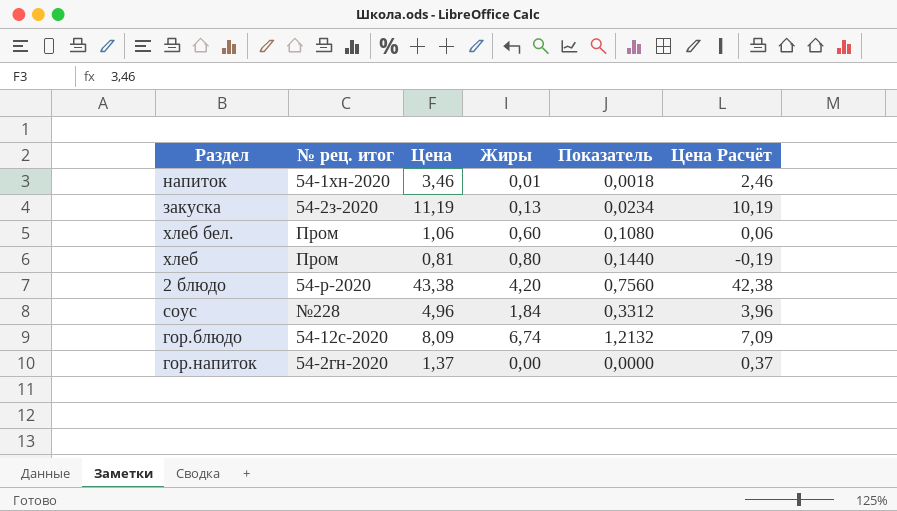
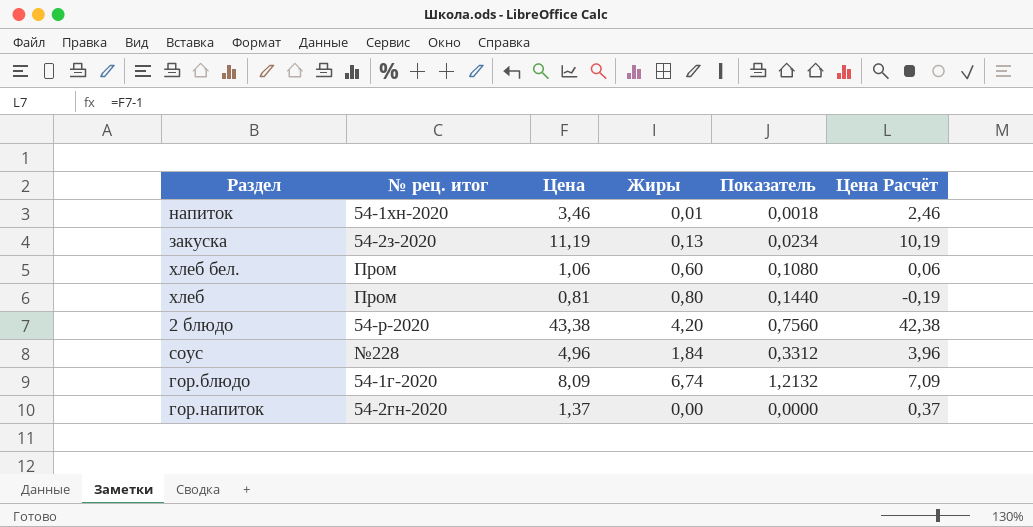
гор.блюдо | № рец. итог: 54-12с-2020 -> 54-1г-2020

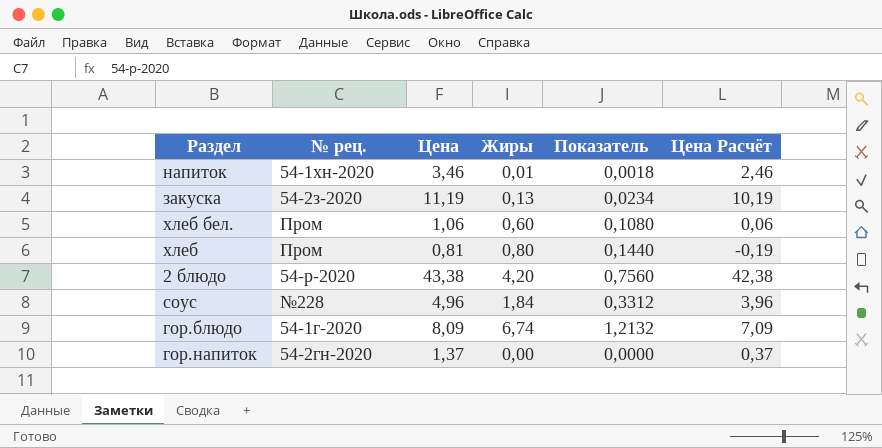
column name: № рец. итог -> № рец.

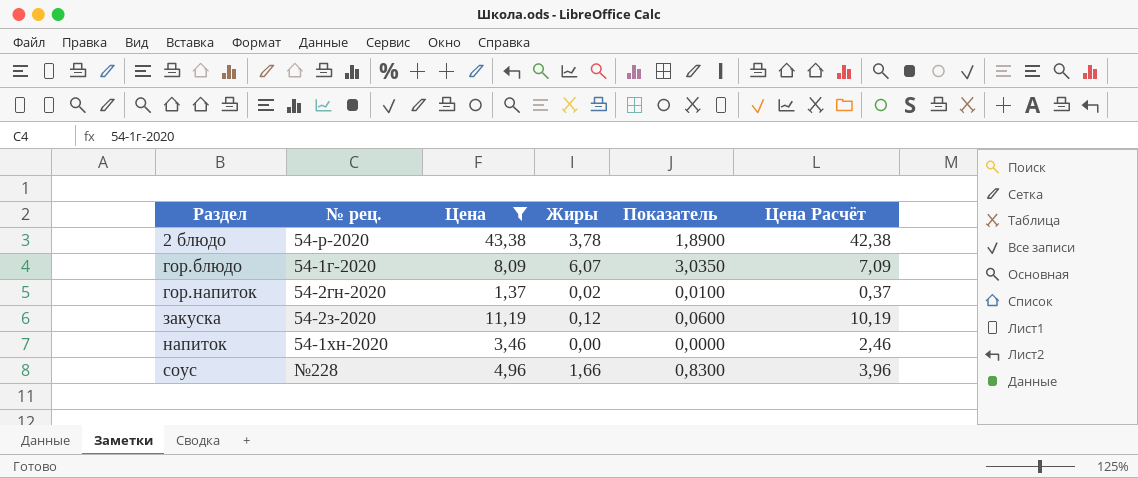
filter: none -> Цена >= 1,37
row order: none -> Раздел ascending
column Показатель | formula: [Жиры] * 0,18 -> [Жиры] * 0,5
2 блюдо | Жиры: 4,20 -> 3,78
гор.блюдо | Жиры: 6,74 -> 6,07
гор.напиток | Жиры: 0,00 -> 0,02
закуска | Жиры: 0,13 -> 0,12
напиток | Жиры: 0,01 -> 0,00
соус | Жиры: 1,84 -> 1,66

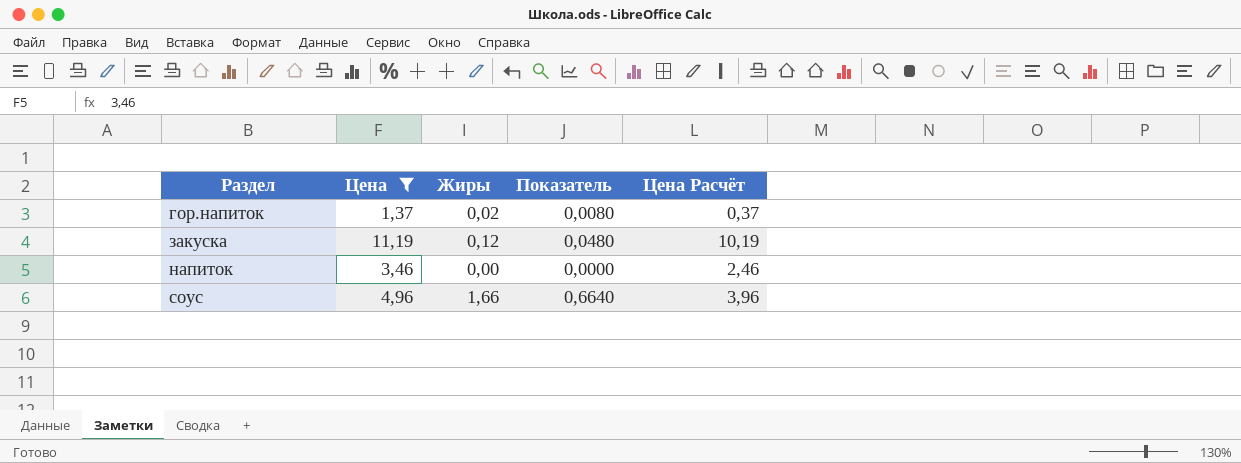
column № рец. | position: 2 -> none
column Показатель | formula: [Жиры] * 0,5 -> [Жиры] * 0,4
row 2 блюдо: 54-р-2020 | 43,38 | 3,78 | 1,8900 | 42,38 -> none
row гор.блюдо: 54-1г-2020 | 8,09 | 6,07 | 3,0350 | 7,09 -> none

